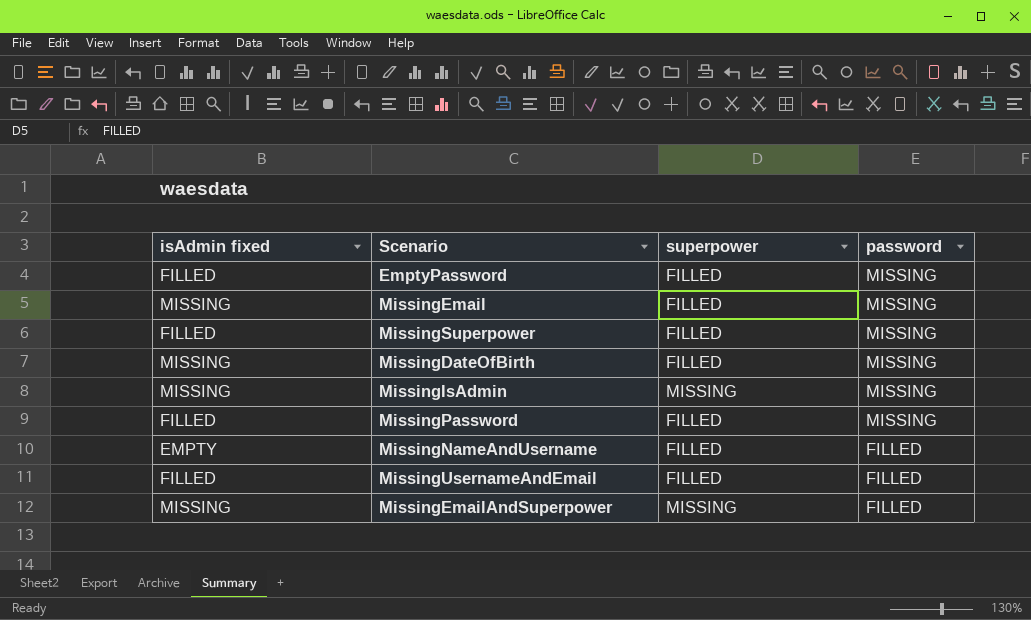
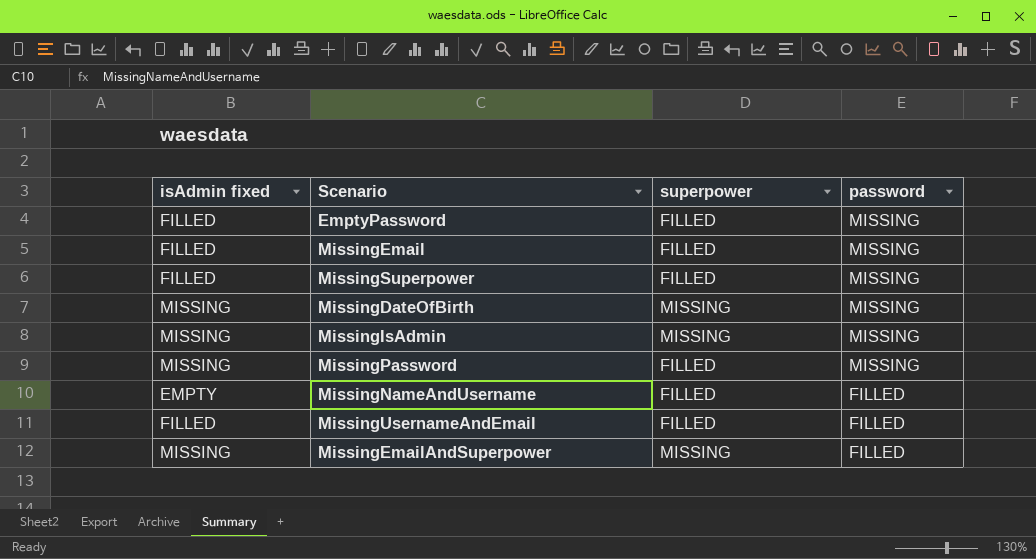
MissingEmail | isAdmin fixed: MISSING -> FILLED
MissingDateOfBirth | superpower: FILLED -> MISSING
MissingPassword | isAdmin fixed: FILLED -> MISSING

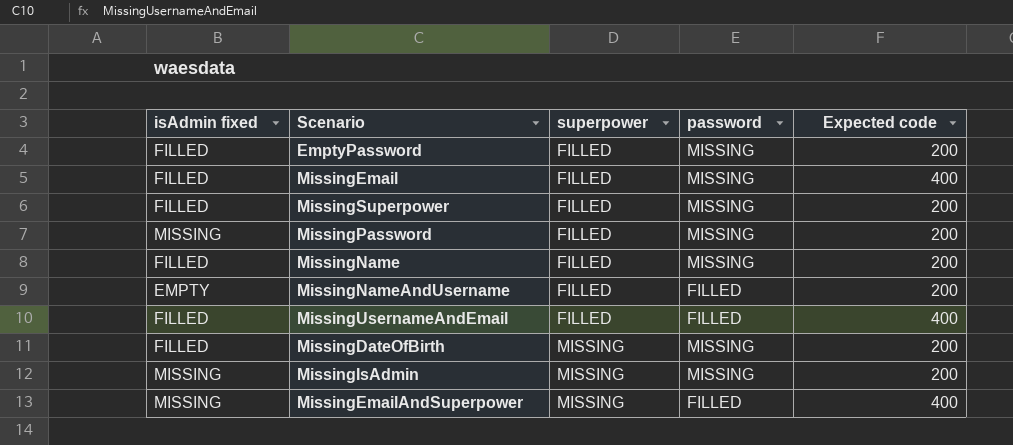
row order: password descending -> superpower ascending
column Expected code | position: none -> 5
row MissingName: none -> FILLED | FILLED | MISSING | 200
MissingDateOfBirth | isAdmin fixed: MISSING -> FILLED

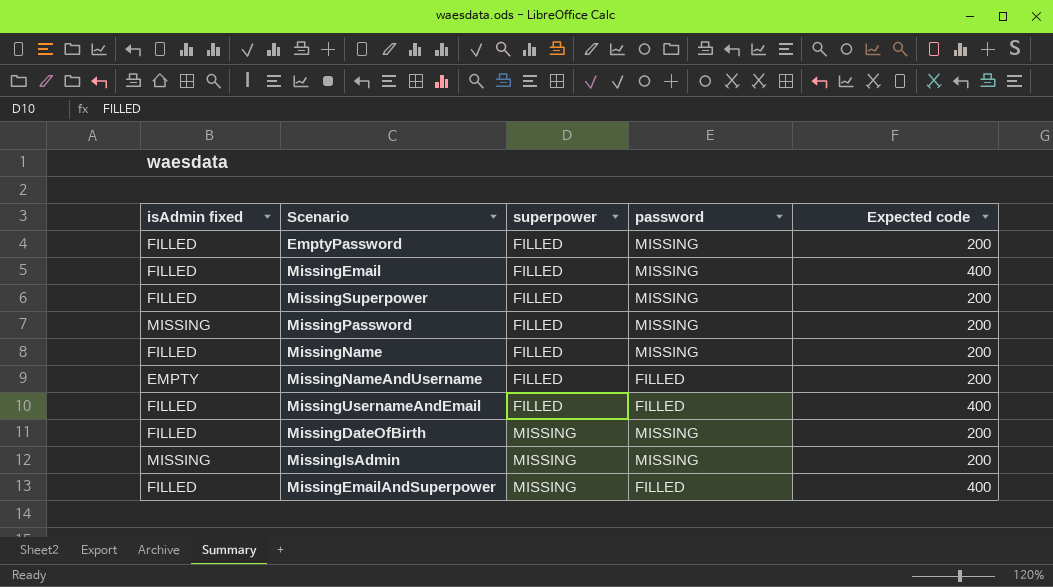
MissingEmailAndSuperpower | isAdmin fixed: MISSING -> FILLED

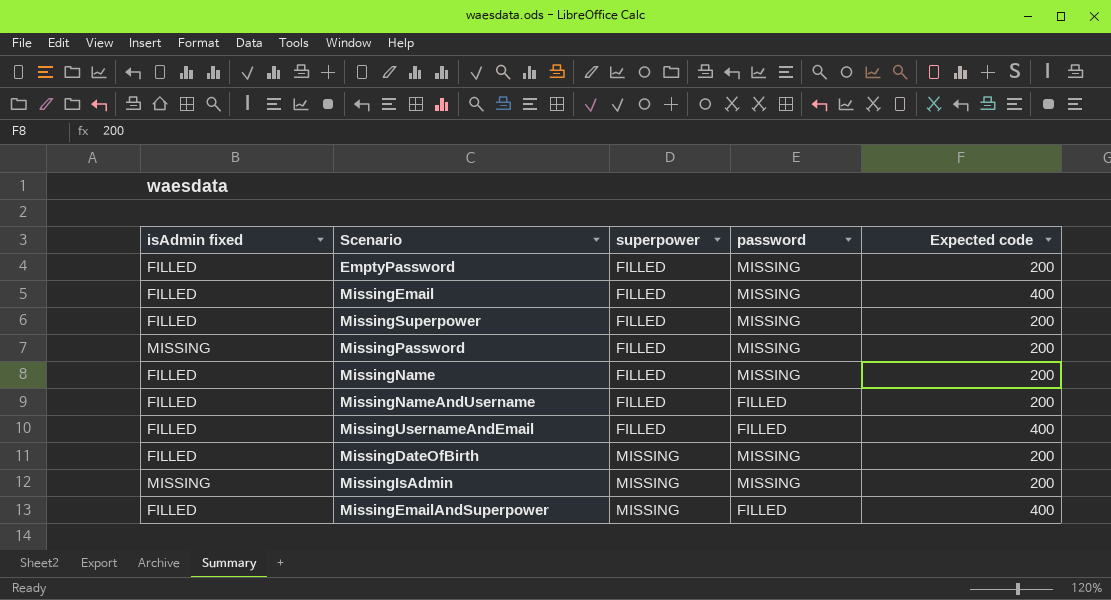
MissingNameAndUsername | isAdmin fixed: EMPTY -> FILLED

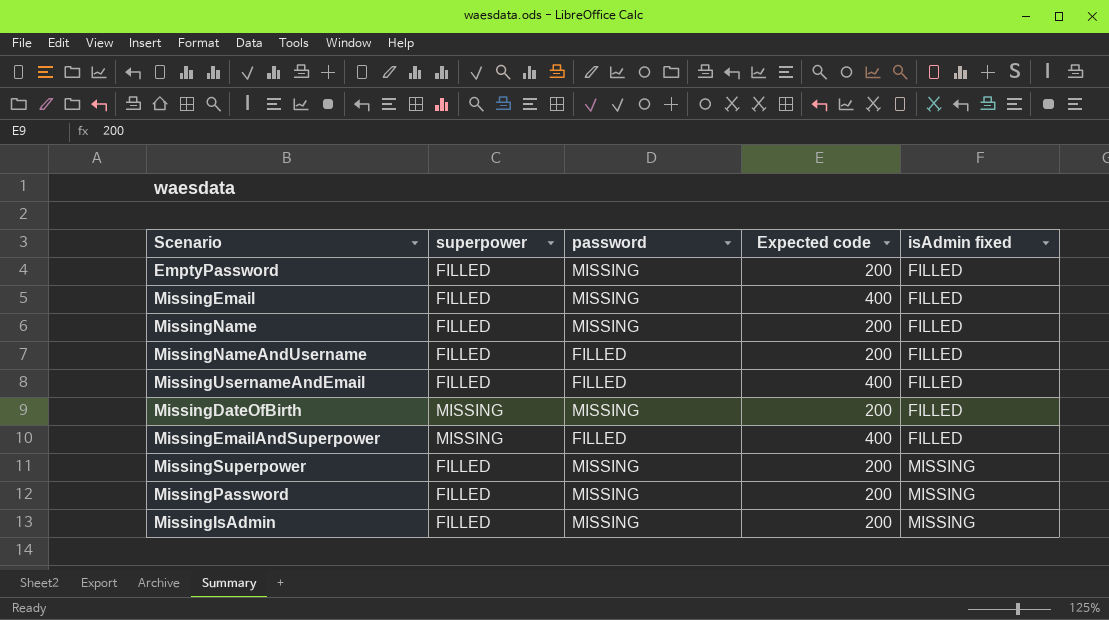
row order: superpower ascending -> isAdmin fixed ascending
column isAdmin fixed | position: 1 -> 5
MissingSuperpower | isAdmin fixed: FILLED -> MISSING
MissingIsAdmin | superpower: MISSING -> FILLED

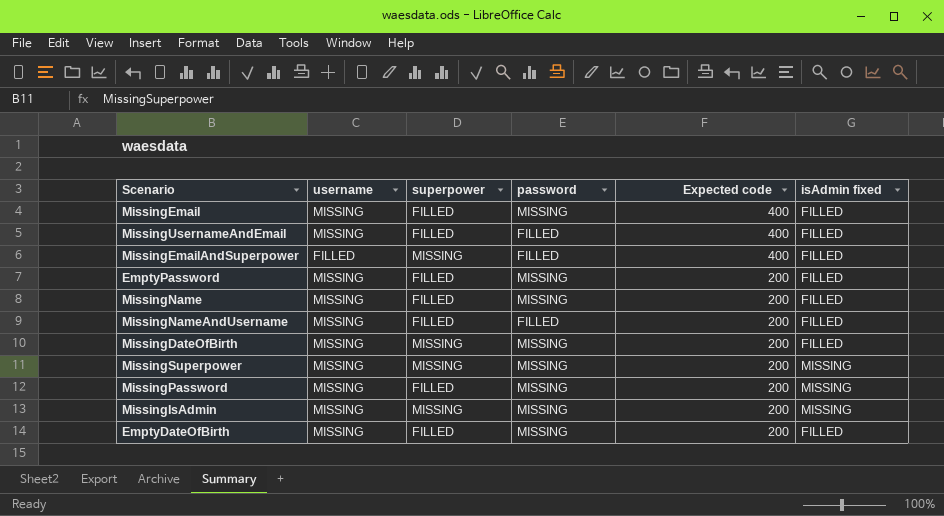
row order: isAdmin fixed ascending -> Expected code descending
column username | position: none -> 2
MissingSuperpower | superpower: FILLED -> MISSING
MissingIsAdmin | superpower: FILLED -> MISSING
row EmptyDateOfBirth: none -> MISSING | FILLED | MISSING | 200 | FILLED

